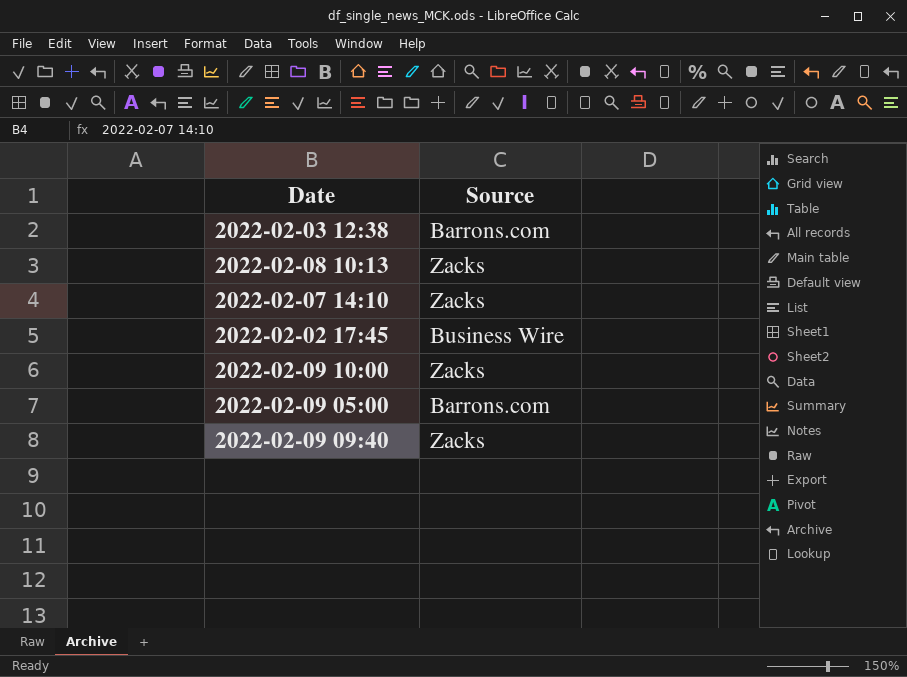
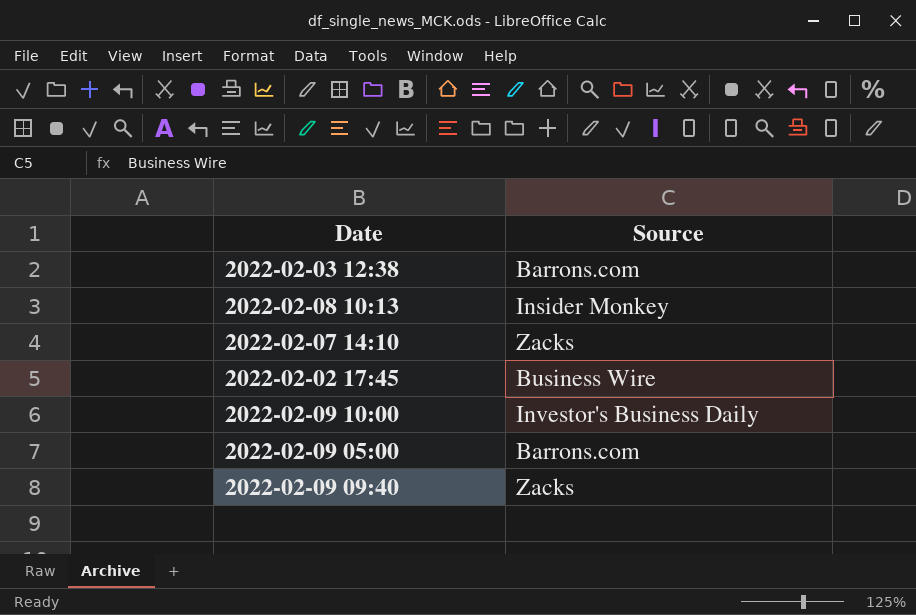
2022-02-08 10:13 | Source: Zacks -> Insider Monkey
2022-02-09 10:00 | Source: Zacks -> Investor's Business Daily

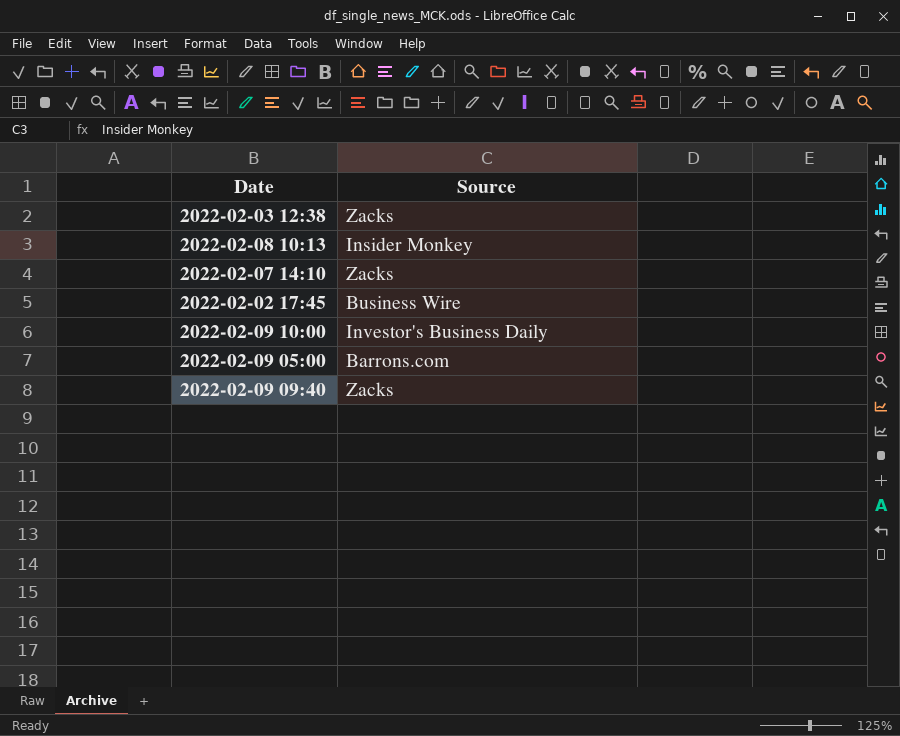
2022-02-03 12:38 | Source: Barrons.com -> Zacks

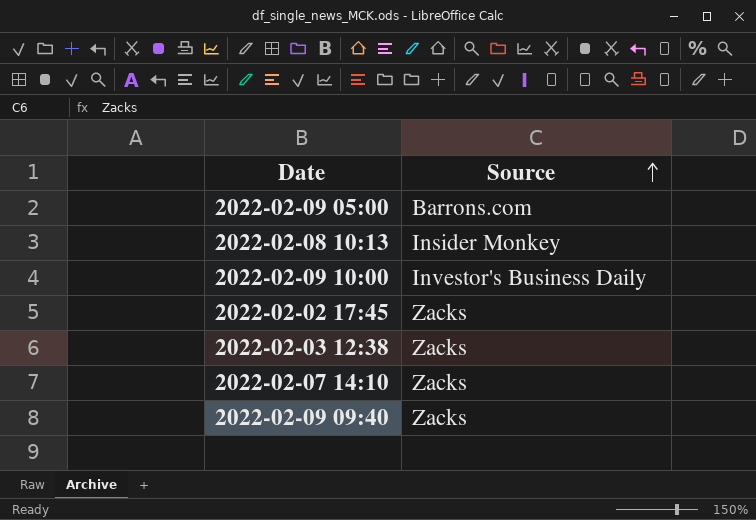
row order: none -> Source ascending
2022-02-02 17:45 | Source: Business Wire -> Zacks

